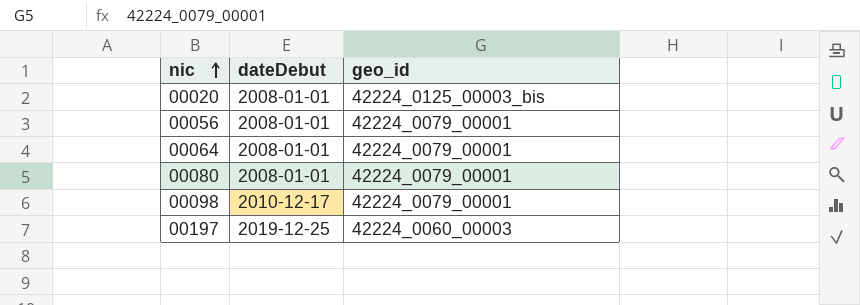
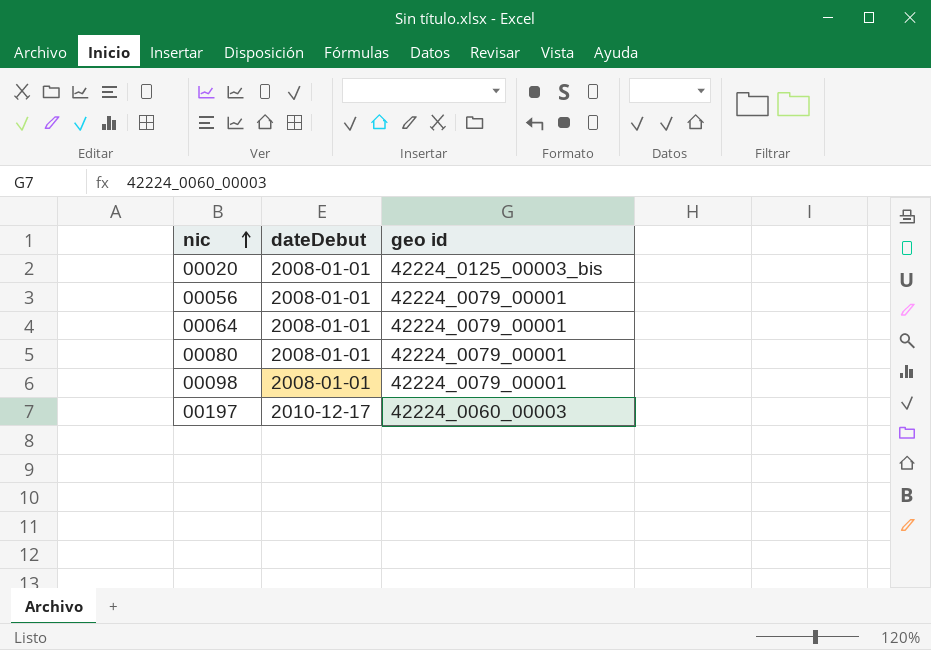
column name: geo_id -> geo id
00098 | dateDebut: 2010-12-17 -> 2008-01-01
00197 | dateDebut: 2019-12-25 -> 2010-12-17

